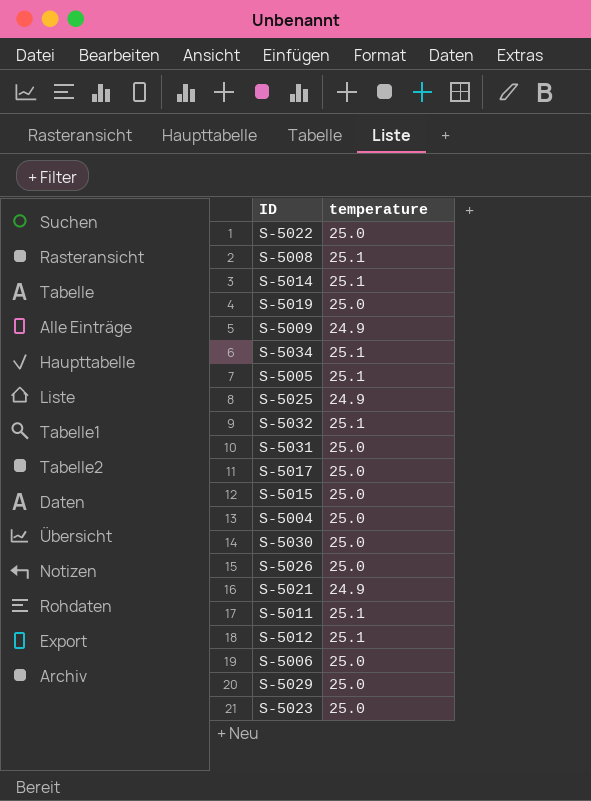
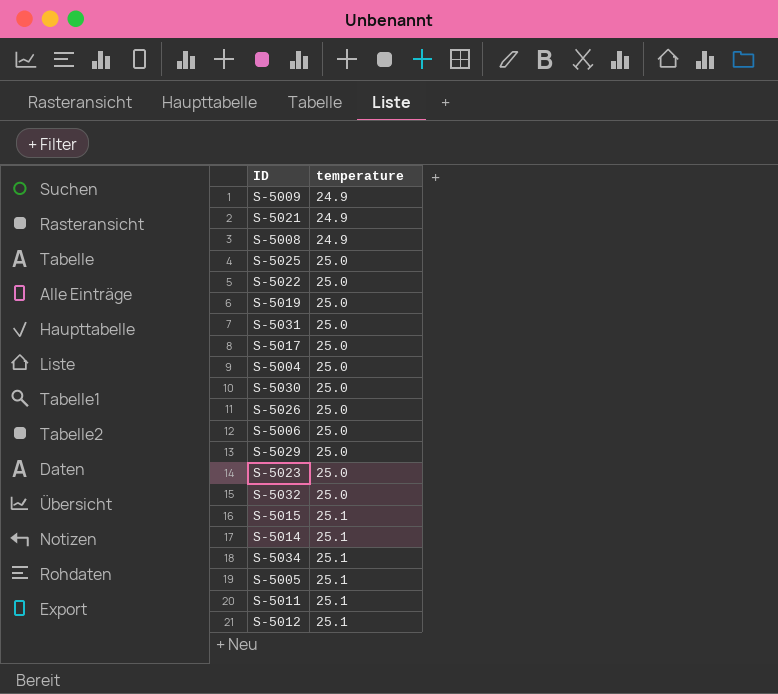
row order: none -> temperature ascending
S-5008 | temperature: 25.1 -> 24.9
S-5025 | temperature: 24.9 -> 25.0
S-5032 | temperature: 25.1 -> 25.0
S-5015 | temperature: 25.0 -> 25.1

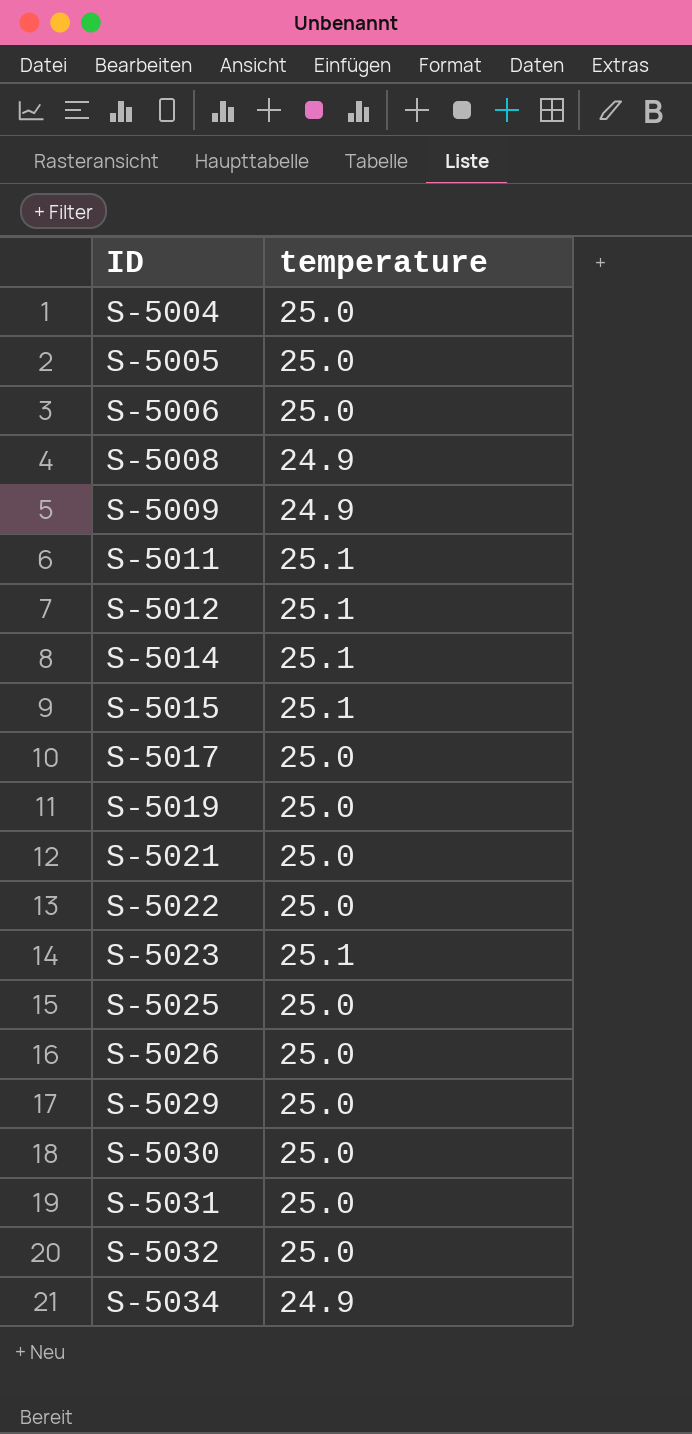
row order: temperature ascending -> ID ascending
S-5005 | temperature: 25.1 -> 25.0
S-5021 | temperature: 24.9 -> 25.0
S-5023 | temperature: 25.0 -> 25.1
S-5034 | temperature: 25.1 -> 24.9

